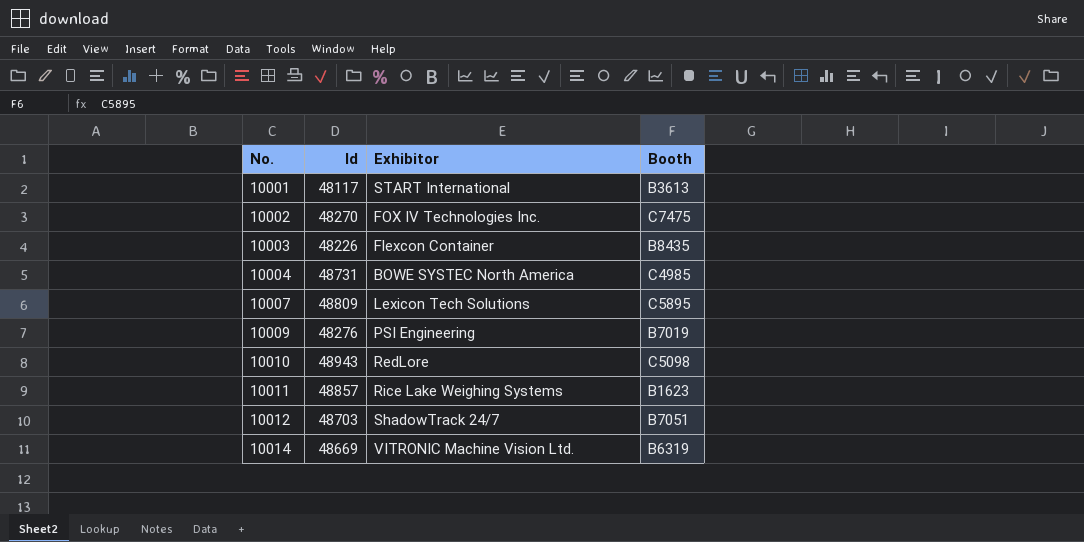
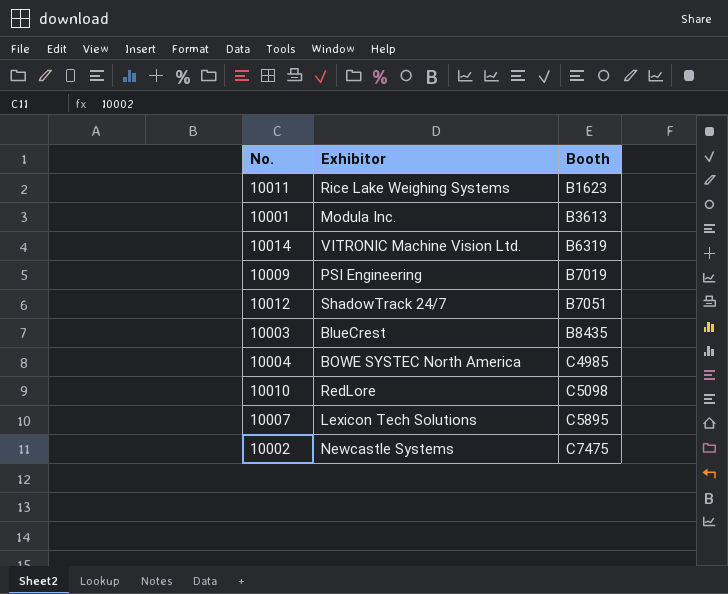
row order: No. ascending -> Booth ascending
column Id | position: 2 -> none
10001 | Exhibitor: START International -> Modula Inc.
10003 | Exhibitor: Flexcon Container -> BlueCrest
10002 | Exhibitor: FOX IV Technologies Inc. -> Newcastle Systems

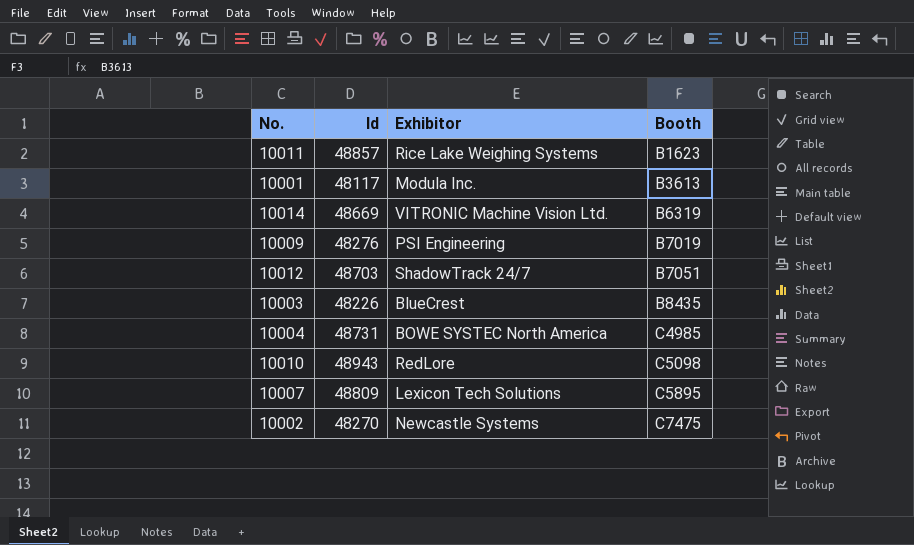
column Id | position: none -> 2

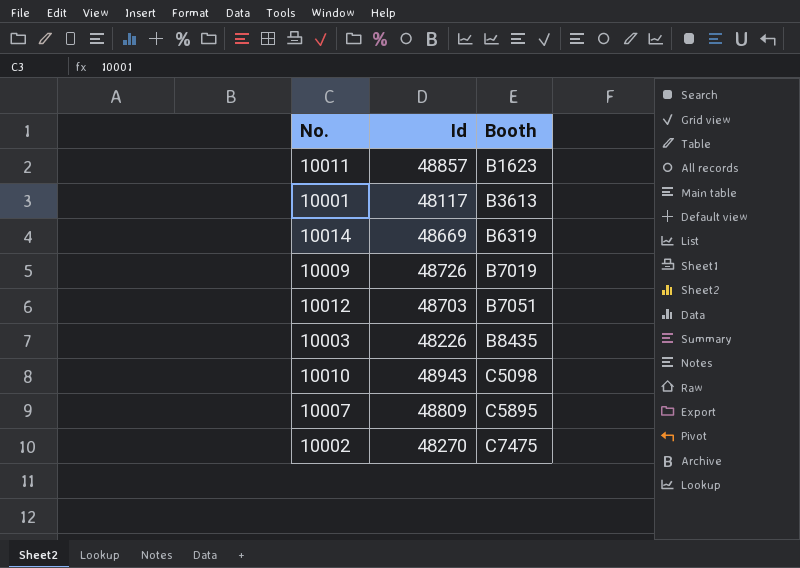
column Exhibitor | position: 3 -> none
row 10004: 48731 | BOWE SYSTEC North America | C4985 -> none
10009 | Id: 48276 -> 48726

